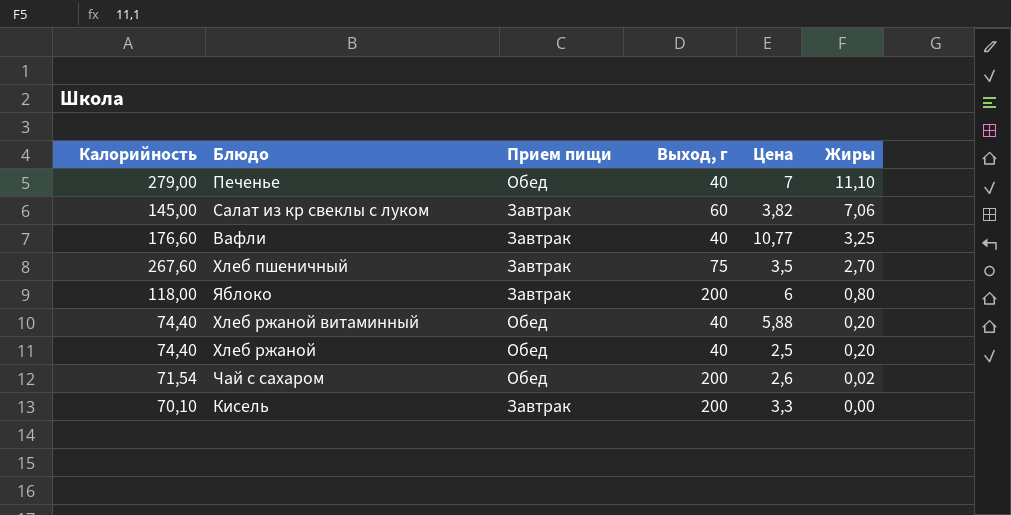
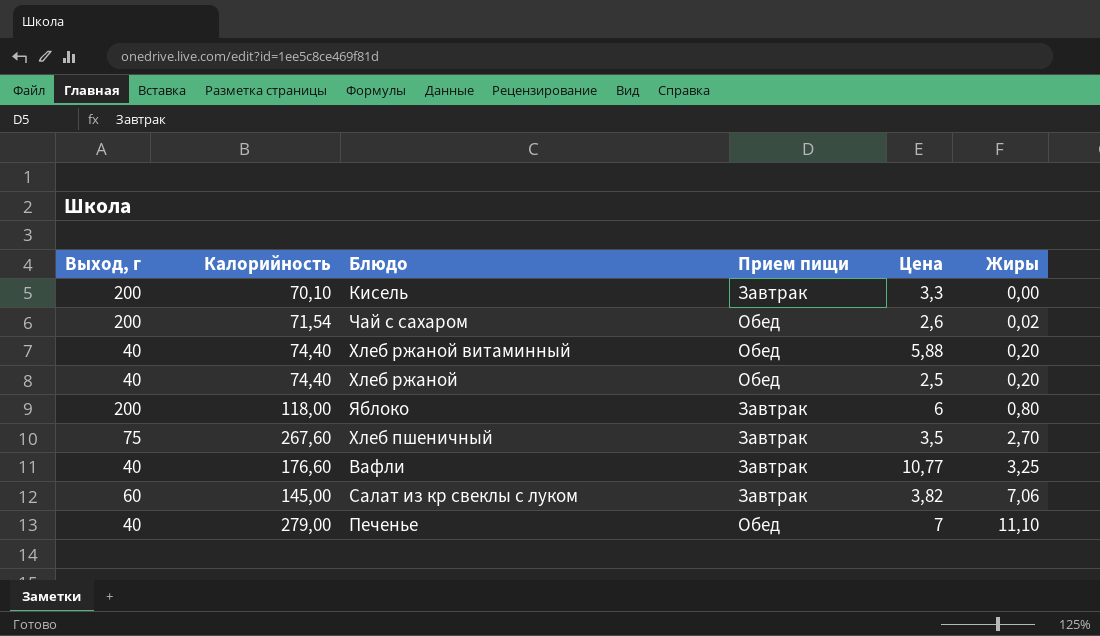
row order: Жиры descending -> Жиры ascending
column Выход, г | position: 4 -> 1

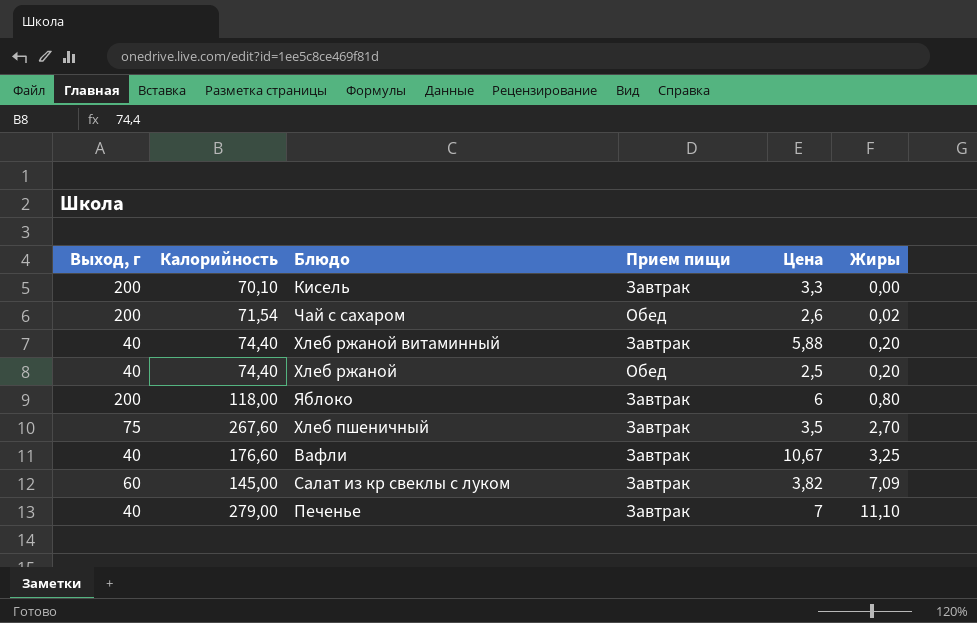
Хлеб ржаной витаминный | Прием пищи: Обед -> Завтрак
Вафли | Цена: 10,77 -> 10,67
Салат из кр свеклы с луком | Жиры: 7,06 -> 7,09
Печенье | Прием пищи: Обед -> Завтрак

